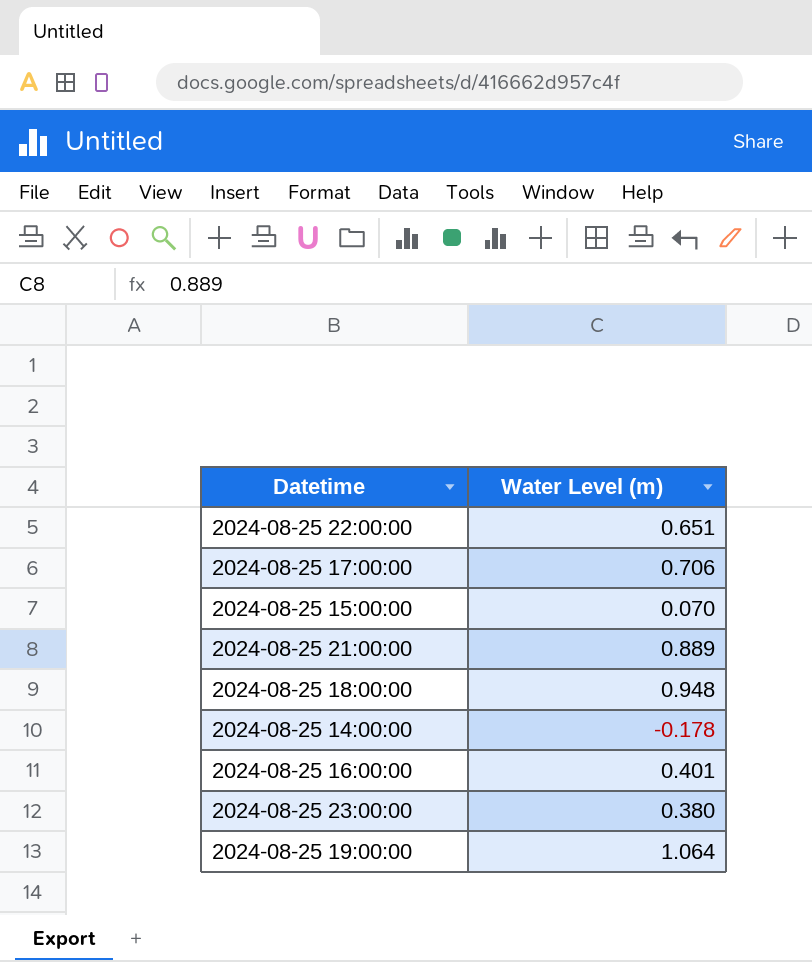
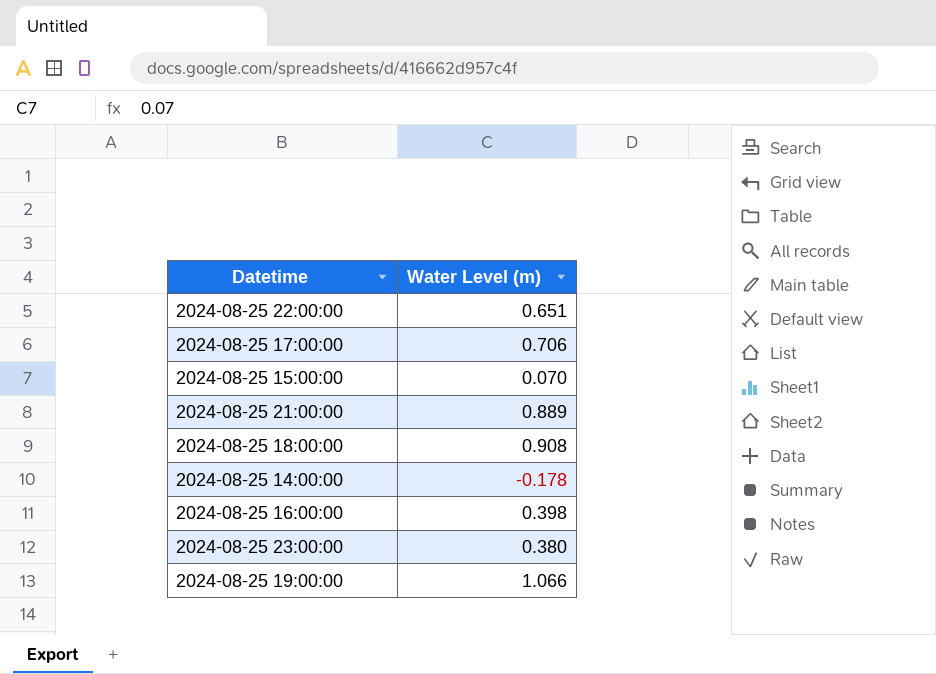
2024-08-25 18:00:00 | Water Level (m): 0.948 -> 0.908
2024-08-25 16:00:00 | Water Level (m): 0.401 -> 0.398
2024-08-25 19:00:00 | Water Level (m): 1.064 -> 1.066

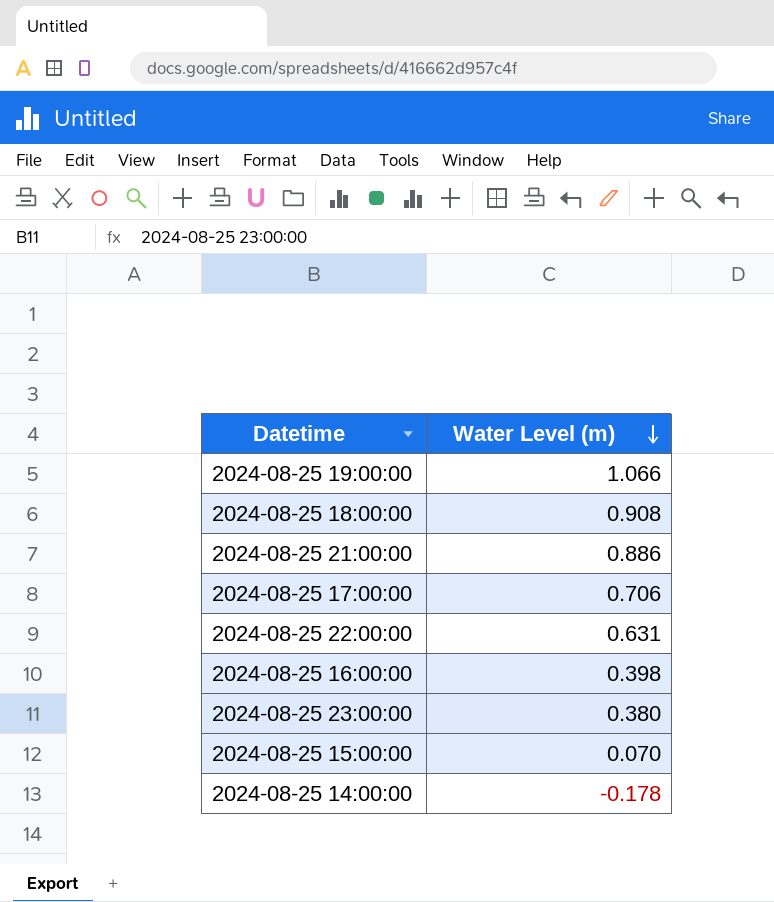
row order: none -> Water Level (m) descending
2024-08-25 21:00:00 | Water Level (m): 0.889 -> 0.886
2024-08-25 22:00:00 | Water Level (m): 0.651 -> 0.631

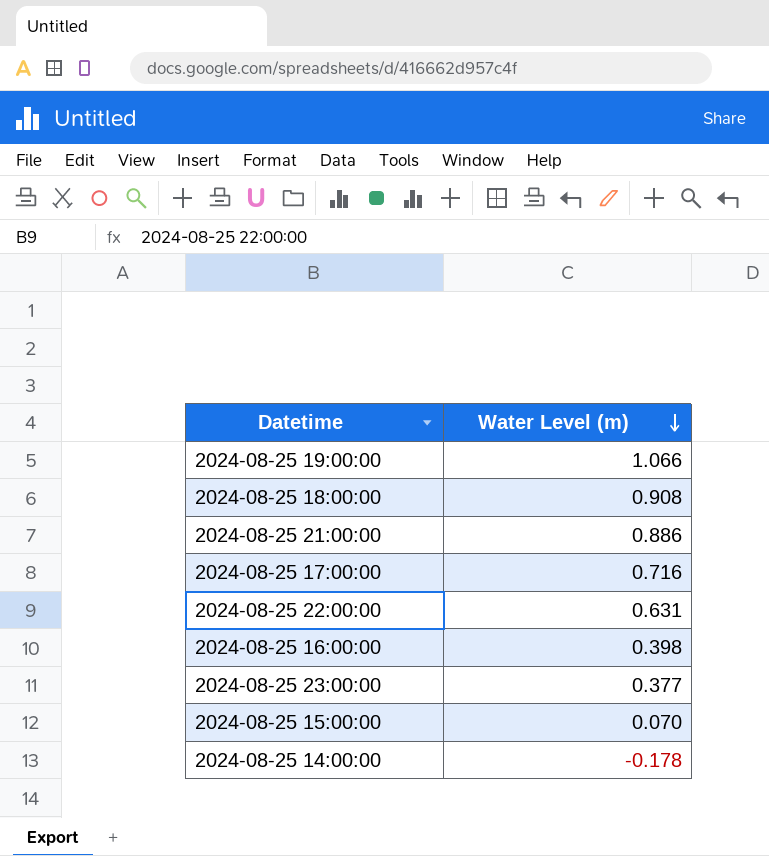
2024-08-25 17:00:00 | Water Level (m): 0.706 -> 0.716
2024-08-25 23:00:00 | Water Level (m): 0.380 -> 0.377

